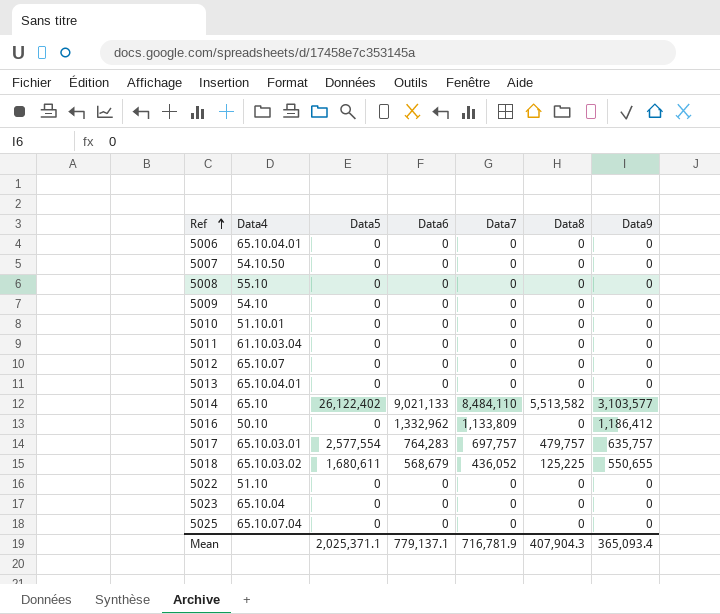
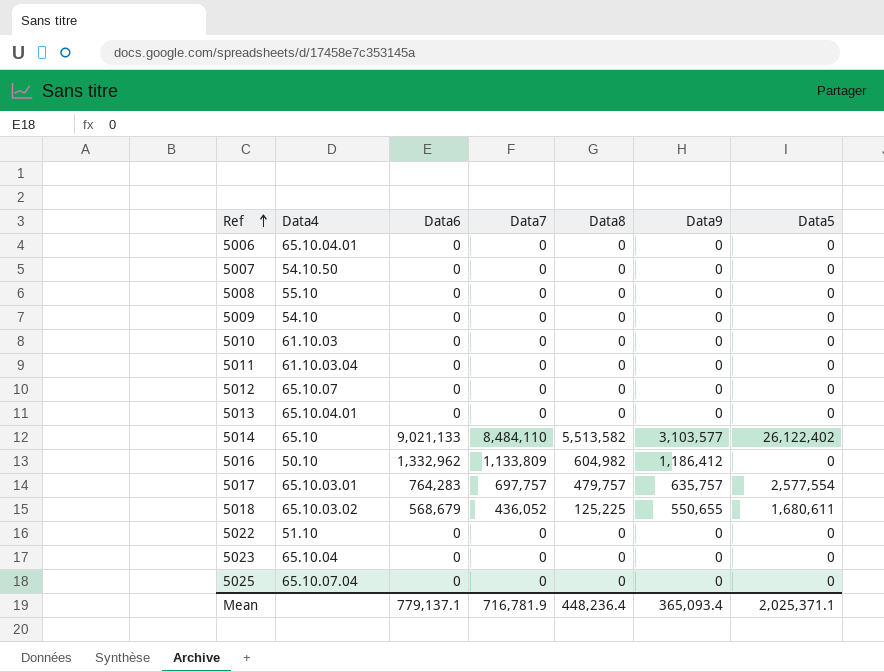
column Data5 | position: 3 -> 7
5010 | Data4: 51.10.01 -> 61.10.03
5016 | Data8: 0 -> 604,982
Mean | Data8: 407,904.3 -> 448,236.4

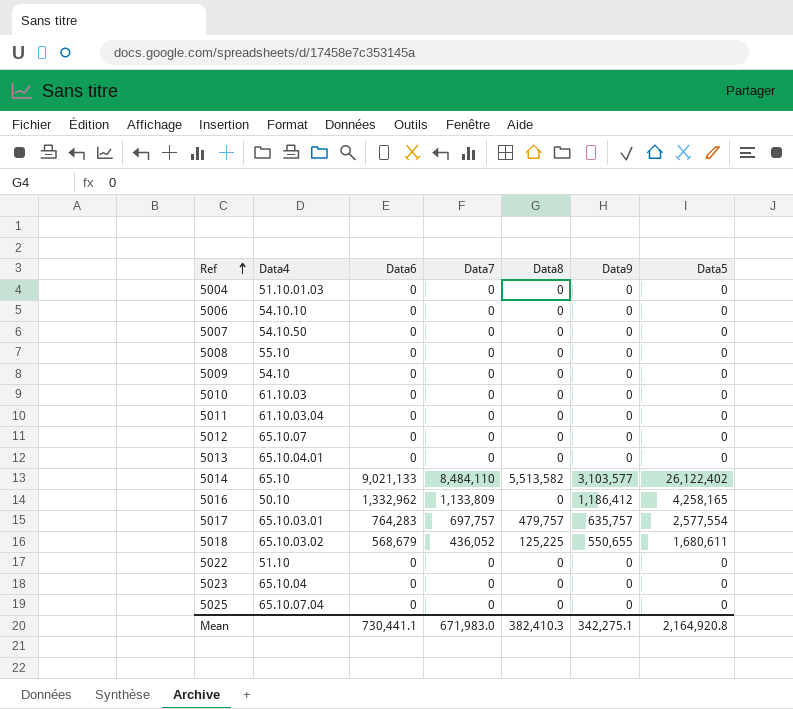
row 5004: none -> 51.10.01.03 | 0 | 0 | 0 | 0 | 0
5006 | Data4: 65.10.04.01 -> 54.10.10
5016 | Data8: 604,982 -> 0
5016 | Data5: 0 -> 4,258,165
Mean | Data6: 779,137.1 -> 730,441.1
Mean | Data7: 716,781.9 -> 671,983.0
Mean | Data8: 448,236.4 -> 382,410.3
Mean | Data9: 365,093.4 -> 342,275.1
Mean | Data5: 2,025,371.1 -> 2,164,920.8

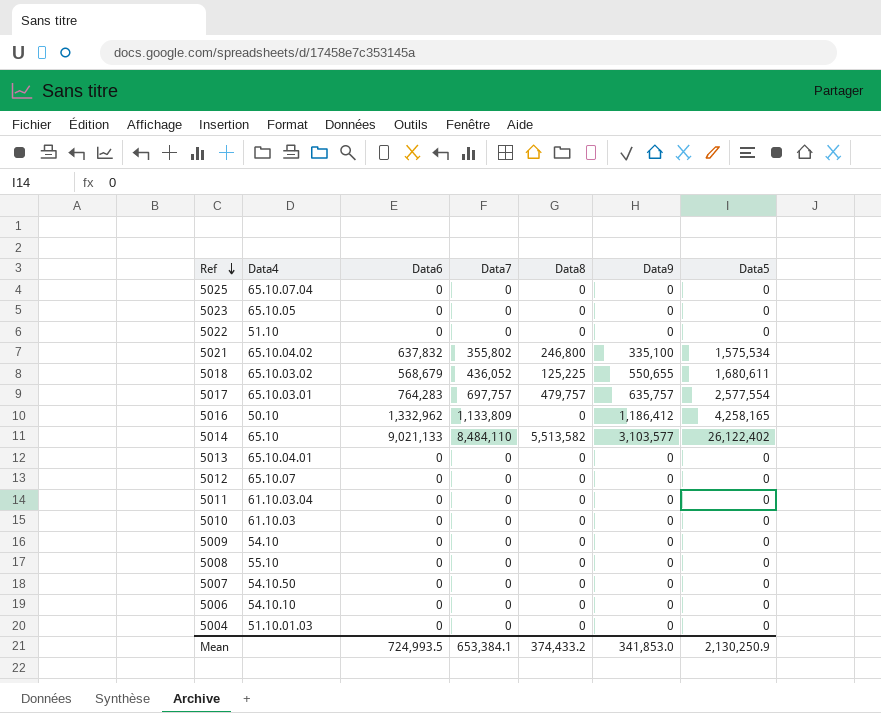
row order: Ref ascending -> Ref descending
5023 | Data4: 65.10.04 -> 65.10.05
row 5021: none -> 65.10.04.02 | 637,832 | 355,802 | 246,800 | 335,100 | 1,575,534
Mean | Data6: 730,441.1 -> 724,993.5
Mean | Data7: 671,983.0 -> 653,384.1
Mean | Data8: 382,410.3 -> 374,433.2
Mean | Data9: 342,275.1 -> 341,853.0
Mean | Data5: 2,164,920.8 -> 2,130,250.9

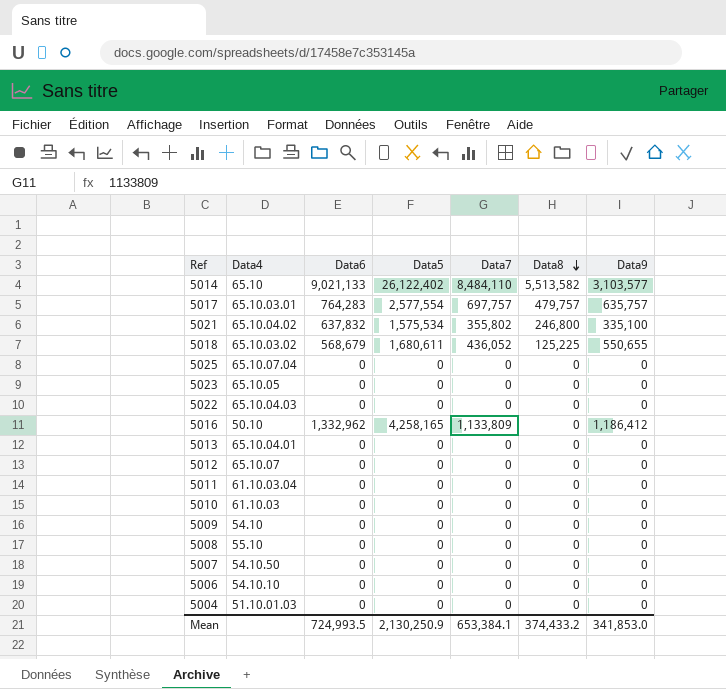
row order: Ref descending -> Data8 descending
column Data5 | position: 7 -> 4
5022 | Data4: 51.10 -> 65.10.04.03

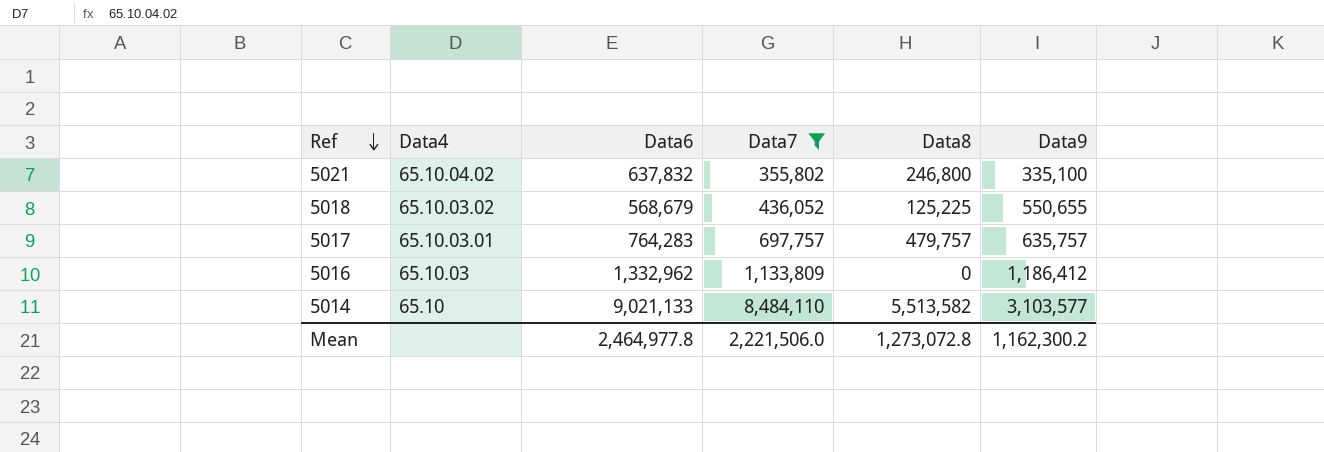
filter: none -> Data7 != 0
row order: Data8 descending -> Ref descending
column Data5 | position: 4 -> none
5016 | Data4: 50.10 -> 65.10.03
Mean | Data6: 724,993.5 -> 2,464,977.8
Mean | Data7: 653,384.1 -> 2,221,506.0
Mean | Data8: 374,433.2 -> 1,273,072.8
Mean | Data9: 341,853.0 -> 1,162,300.2

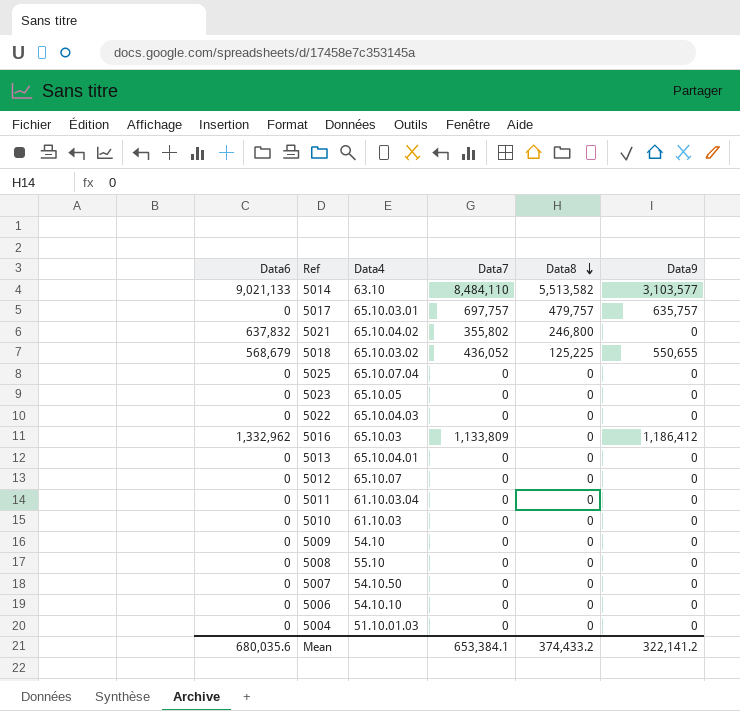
filter: Data7 != 0 -> none
row order: Ref descending -> Data8 descending
column Data6 | position: 3 -> 1
5014 | Data4: 65.10 -> 63.10
5017 | Data6: 764,283 -> 0
5021 | Data9: 335,100 -> 0
Mean | Data6: 2,464,977.8 -> 680,035.6
Mean | Data7: 2,221,506.0 -> 653,384.1
Mean | Data8: 1,273,072.8 -> 374,433.2
Mean | Data9: 1,162,300.2 -> 322,141.2

